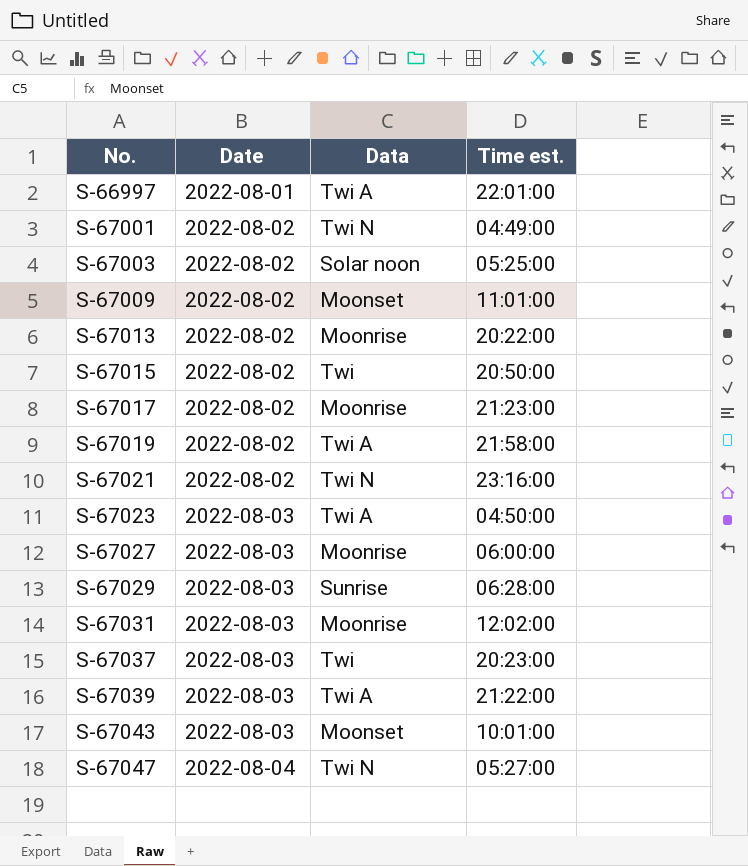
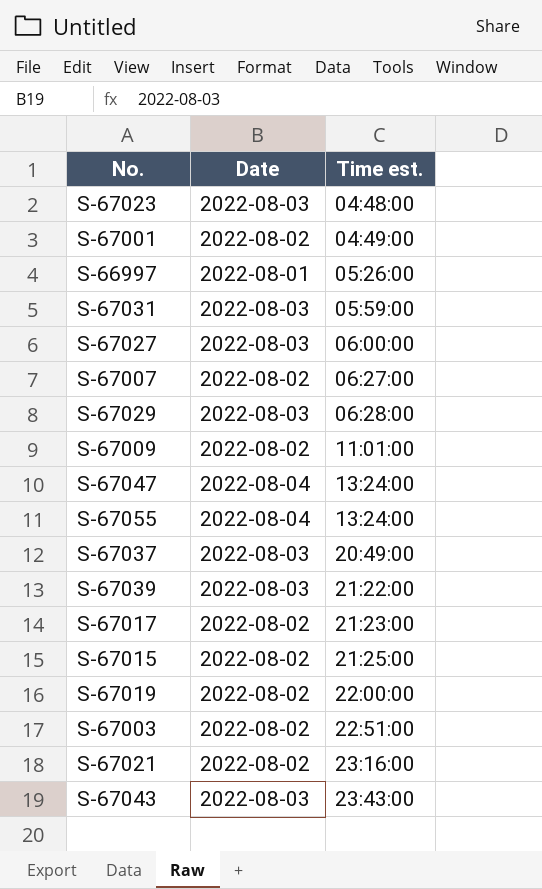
row order: No. ascending -> Time est. ascending
column Data | position: 3 -> none
row S-67013: 2022-08-02 | Moonrise | 20:22:00 -> none
S-67023 | Time est.: 04:50:00 -> 04:48:00
S-66997 | Time est.: 22:01:00 -> 05:26:00
S-67031 | Time est.: 12:02:00 -> 05:59:00
row S-67007: none -> 2022-08-02 | 06:27:00
S-67047 | Time est.: 05:27:00 -> 13:24:00
row S-67055: none -> 2022-08-04 | 13:24:00
S-67037 | Time est.: 20:23:00 -> 20:49:00
S-67015 | Time est.: 20:50:00 -> 21:25:00
S-67019 | Time est.: 21:58:00 -> 22:00:00
S-67003 | Time est.: 05:25:00 -> 22:51:00
S-67043 | Time est.: 10:01:00 -> 23:43:00

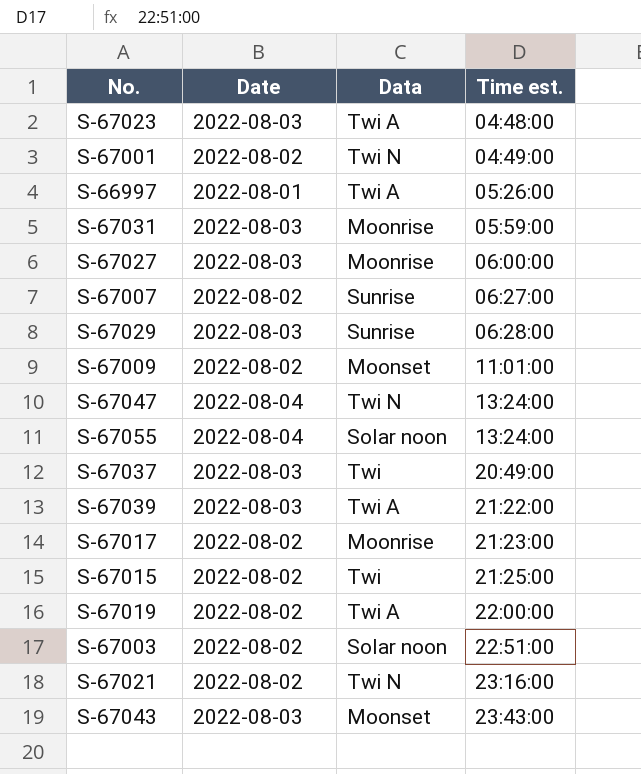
column Data | position: none -> 3

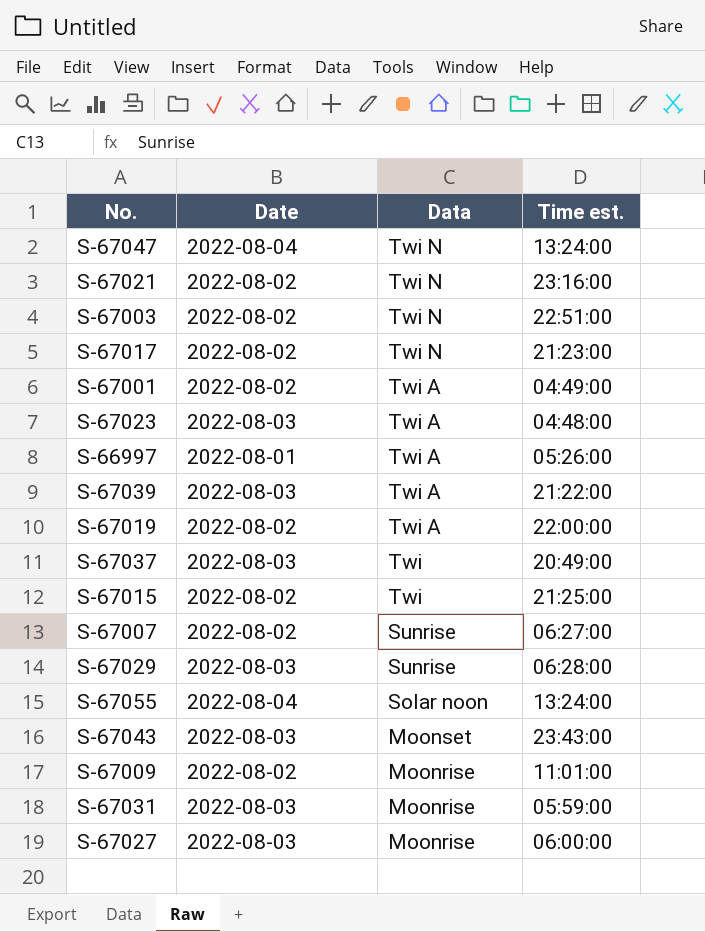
row order: Time est. ascending -> Data descending
S-67003 | Data: Solar noon -> Twi N
S-67017 | Data: Moonrise -> Twi N
S-67001 | Data: Twi N -> Twi A
S-67009 | Data: Moonset -> Moonrise

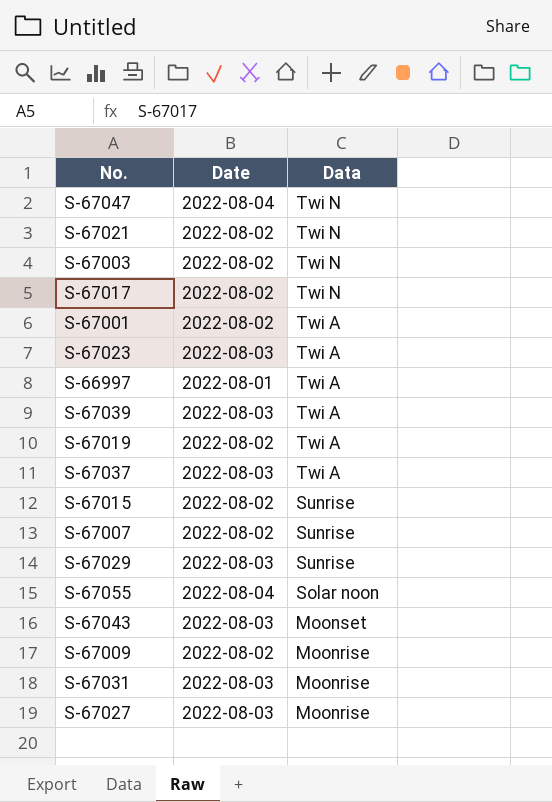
column Time est. | position: 4 -> none
S-67037 | Data: Twi -> Twi A
S-67015 | Data: Twi -> Sunrise

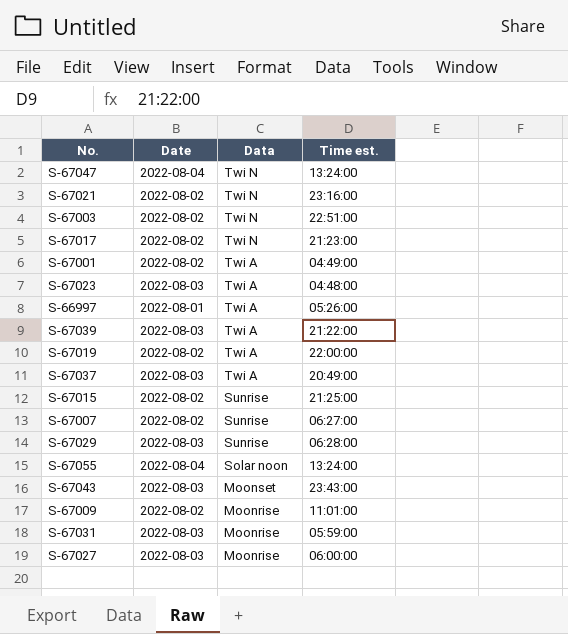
column Time est. | position: none -> 4

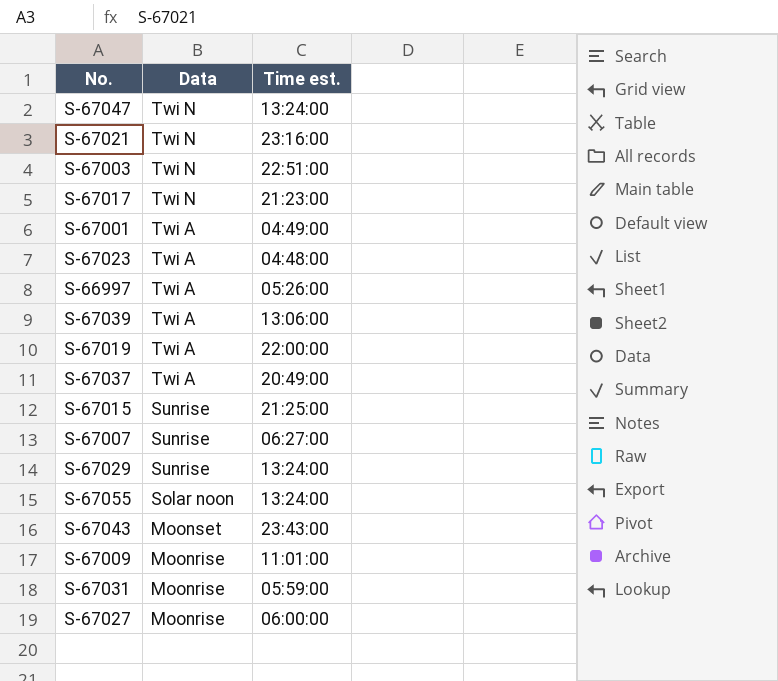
column Date | position: 2 -> none
S-67039 | Time est.: 21:22:00 -> 13:06:00
S-67029 | Time est.: 06:28:00 -> 13:24:00

